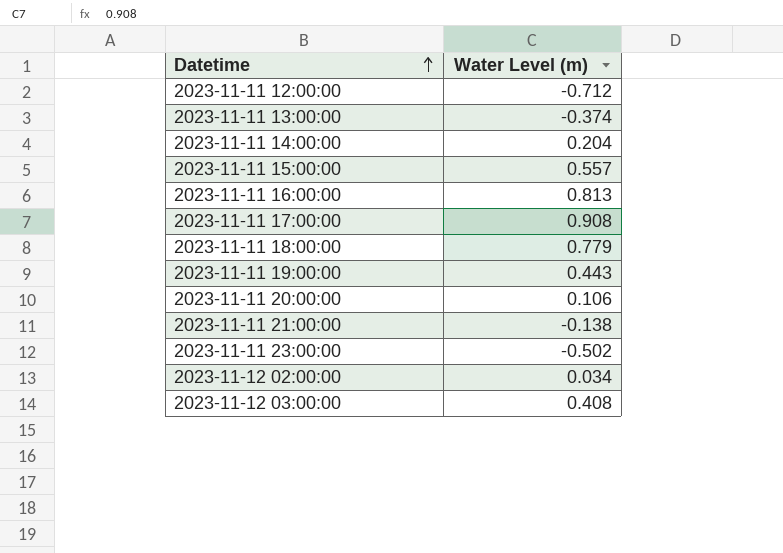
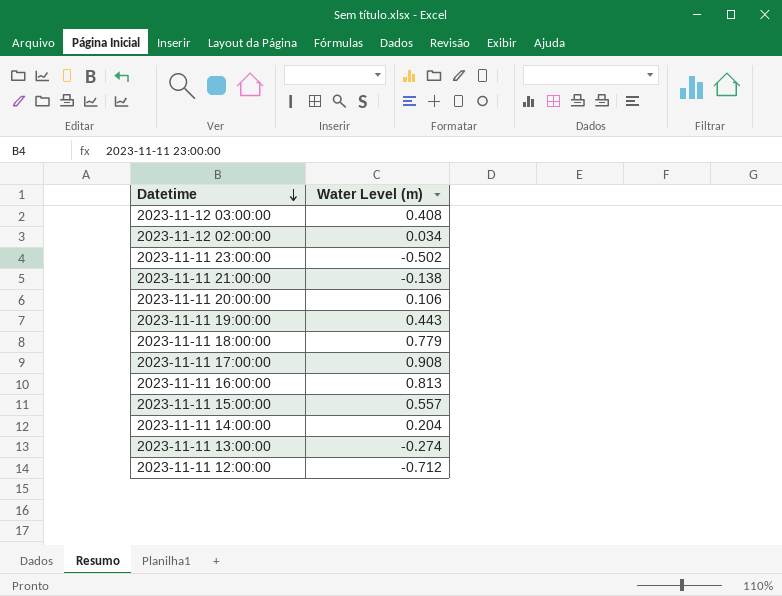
row order: Datetime ascending -> Datetime descending
2023-11-11 13:00:00 | Water Level (m): -0.374 -> -0.274

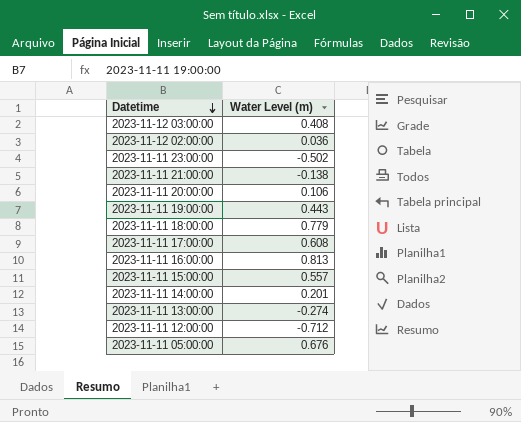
2023-11-12 02:00:00 | Water Level (m): 0.034 -> 0.036
2023-11-11 17:00:00 | Water Level (m): 0.908 -> 0.608
2023-11-11 14:00:00 | Water Level (m): 0.204 -> 0.201
row 2023-11-11 05:00:00: none -> 0.676

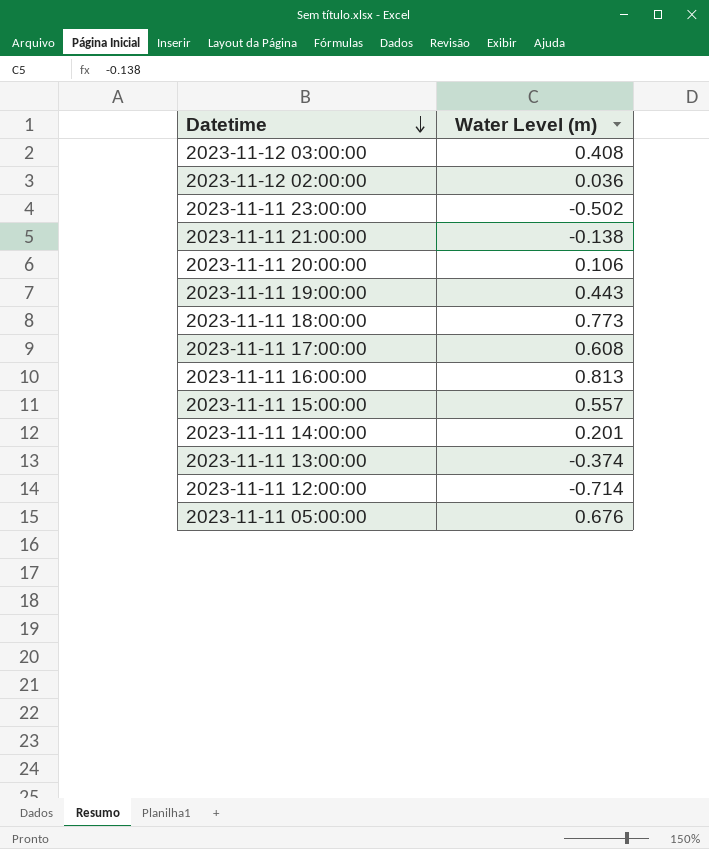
2023-11-11 18:00:00 | Water Level (m): 0.779 -> 0.773
2023-11-11 13:00:00 | Water Level (m): -0.274 -> -0.374
2023-11-11 12:00:00 | Water Level (m): -0.712 -> -0.714

